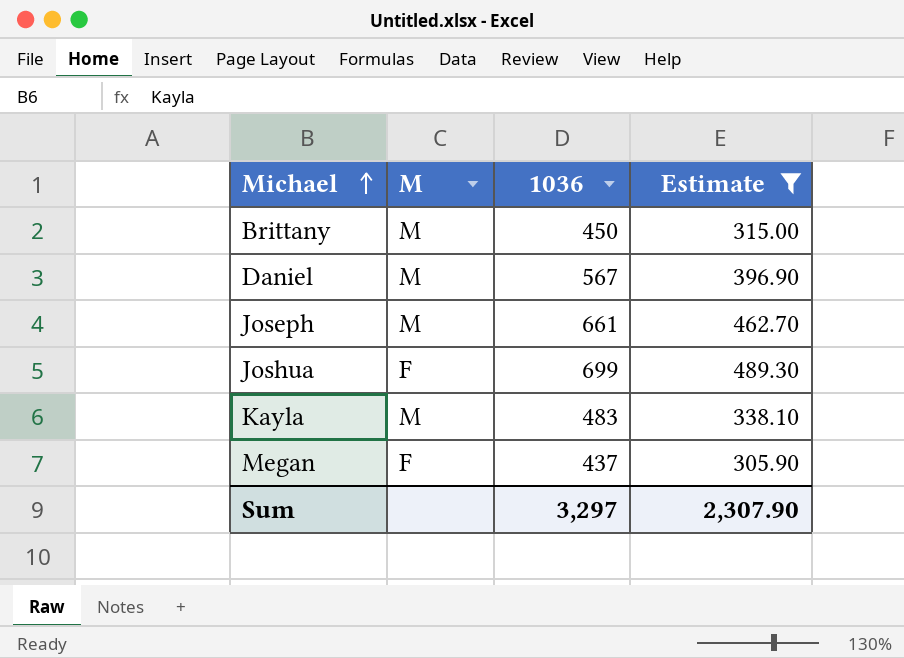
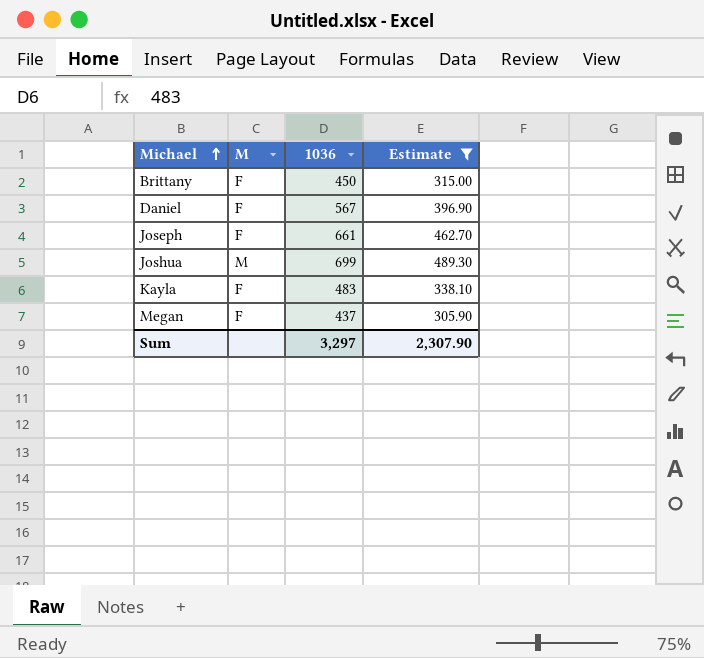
Brittany | M: M -> F
Daniel | M: M -> F
Joseph | M: M -> F
Joshua | M: F -> M
Kayla | M: M -> F

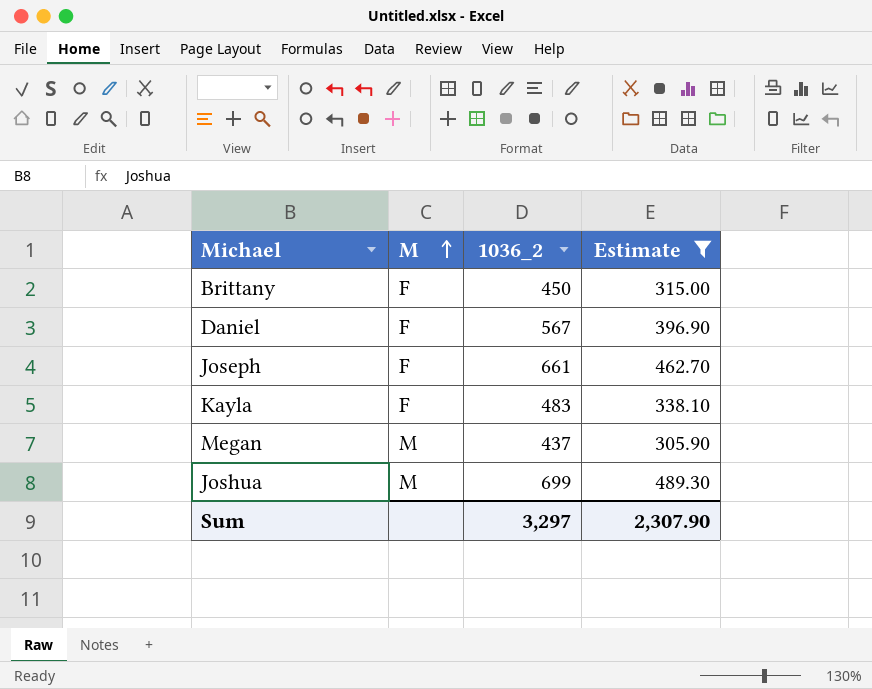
row order: Michael ascending -> M ascending
column name: 1036 -> 1036_2
Megan | M: F -> M

